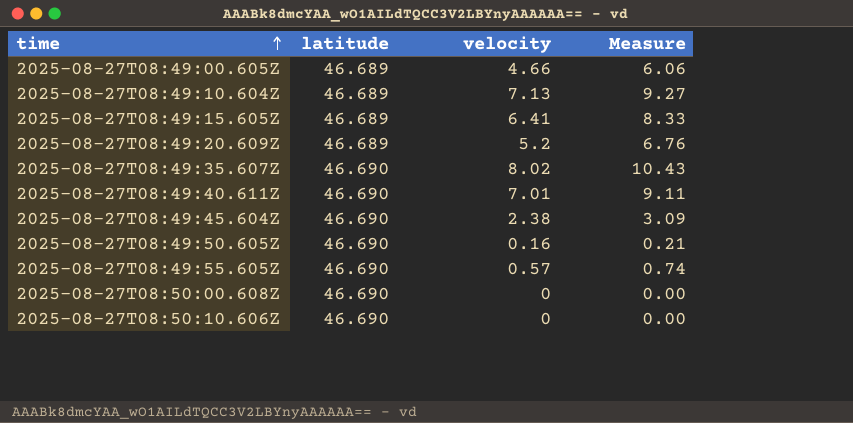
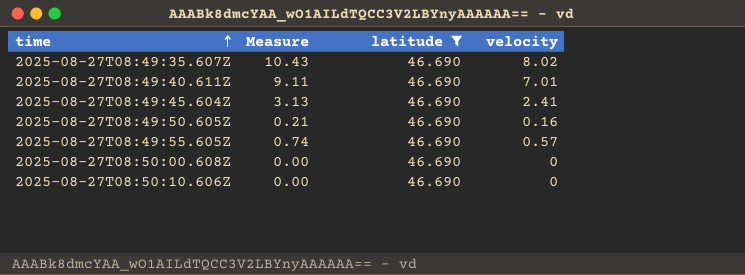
filter: none -> latitude = 46.690
column Measure | position: 4 -> 2
2025-08-27T08:49:45.604Z | Measure: 3.09 -> 3.13
2025-08-27T08:49:45.604Z | velocity: 2.38 -> 2.41

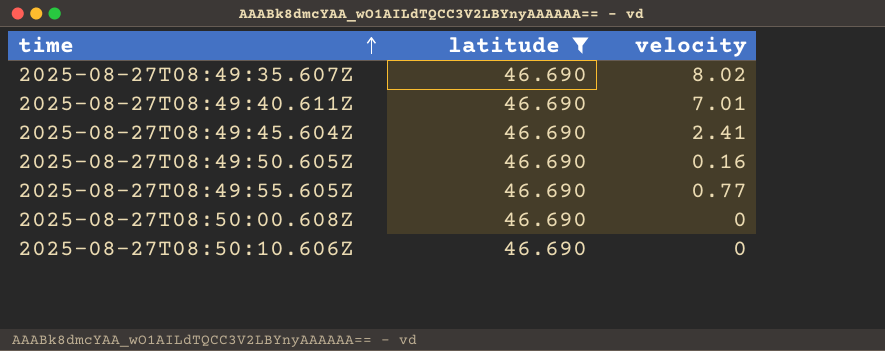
column Measure | formula: [velocity] * 1.3 -> none
2025-08-27T08:49:55.605Z | velocity: 0.57 -> 0.77

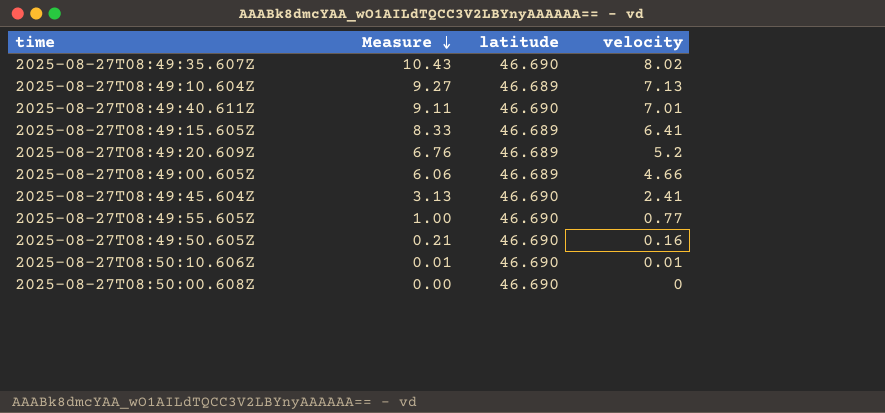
filter: latitude = 46.690 -> none
row order: time ascending -> Measure descending
column Measure | formula: none -> [velocity] * 1.3
2025-08-27T08:50:10.606Z | velocity: 0 -> 0.01

